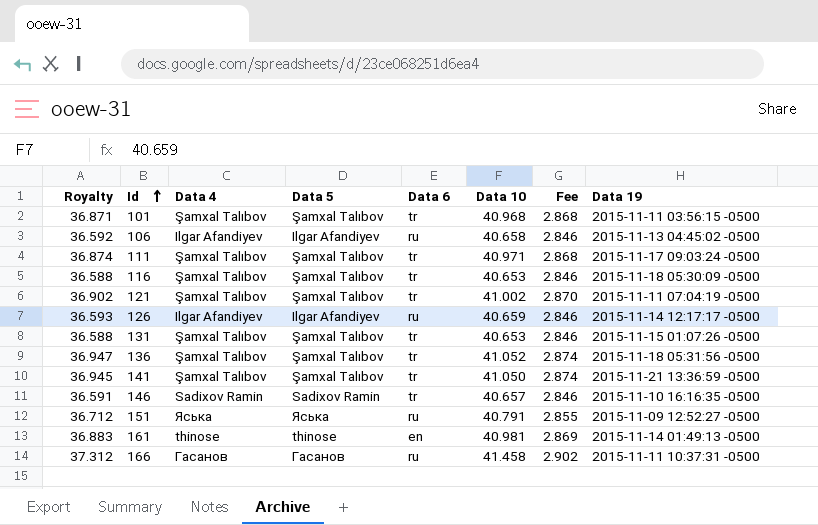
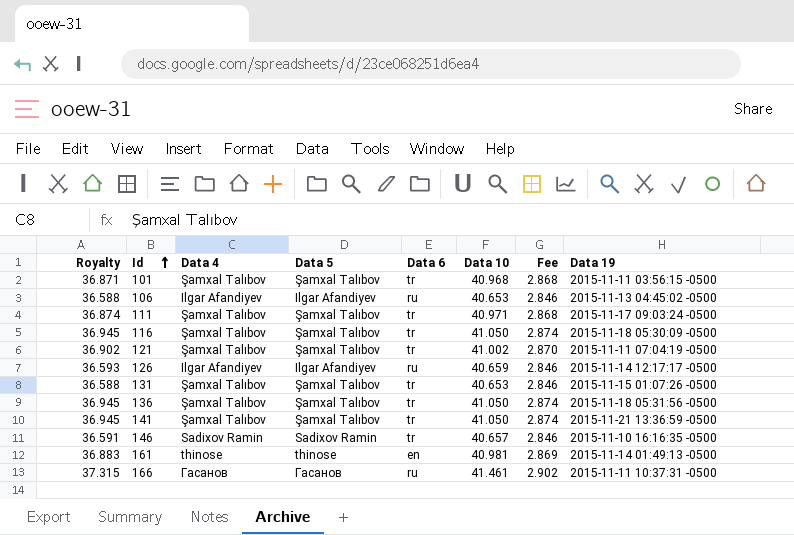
row 151: 36.712 | Яська | Яська | ru | 40.791 | 2.855 | 2015-11-09 12:52:27 -0500 -> none
106 | Royalty: 36.592 -> 36.588
106 | Data 10: 40.658 -> 40.653
116 | Royalty: 36.588 -> 36.945
116 | Data 10: 40.653 -> 41.050
116 | Fee: 2.846 -> 2.874
136 | Royalty: 36.947 -> 36.945
136 | Data 10: 41.052 -> 41.050
166 | Royalty: 37.312 -> 37.315
166 | Data 10: 41.458 -> 41.461

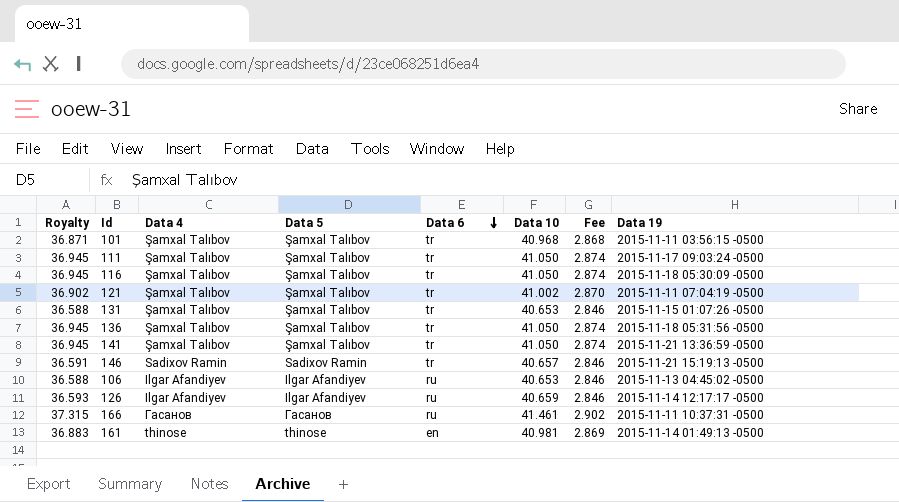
row order: Id ascending -> Data 6 descending
111 | Royalty: 36.874 -> 36.945
111 | Data 10: 40.971 -> 41.050
111 | Fee: 2.868 -> 2.874
146 | Data 19: 2015-11-10 16:16:35 -0500 -> 2015-11-21 15:19:13 -0500

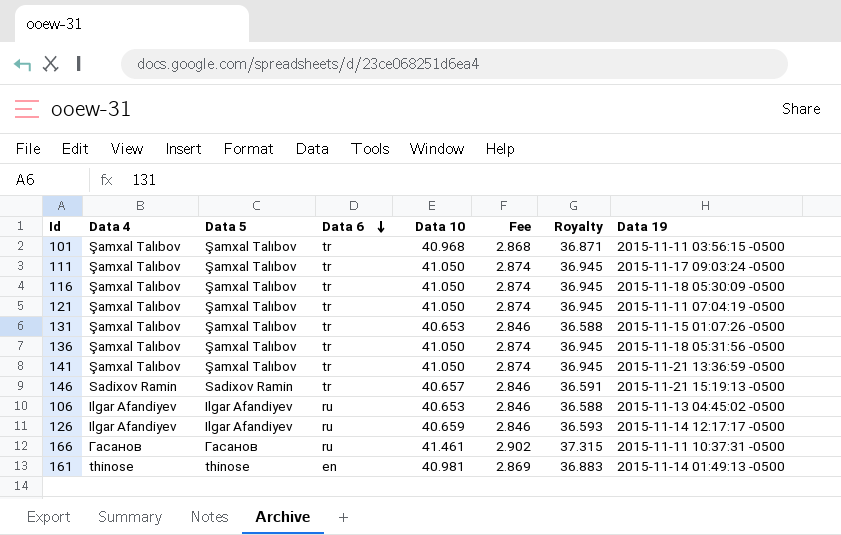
column Royalty | position: 1 -> 7
121 | Data 10: 41.002 -> 41.050
121 | Fee: 2.870 -> 2.874
121 | Royalty: 36.902 -> 36.945

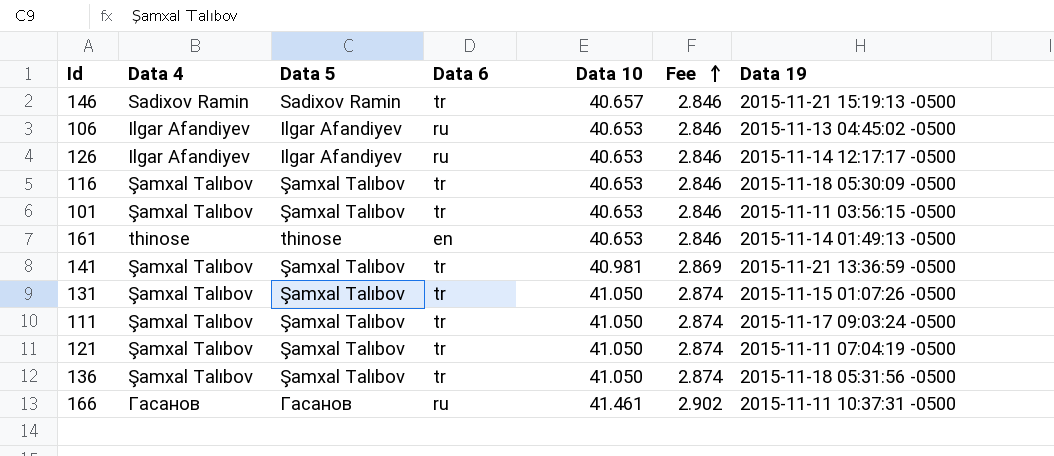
row order: Data 6 descending -> Fee ascending
column Royalty | formula: [Data 10] * 0.9 -> none
126 | Data 10: 40.659 -> 40.653
116 | Data 10: 41.050 -> 40.653
116 | Fee: 2.874 -> 2.846
101 | Data 10: 40.968 -> 40.653
101 | Fee: 2.868 -> 2.846
161 | Data 10: 40.981 -> 40.653
161 | Fee: 2.869 -> 2.846
141 | Data 10: 41.050 -> 40.981
141 | Fee: 2.874 -> 2.869
131 | Data 10: 40.653 -> 41.050
131 | Fee: 2.846 -> 2.874

